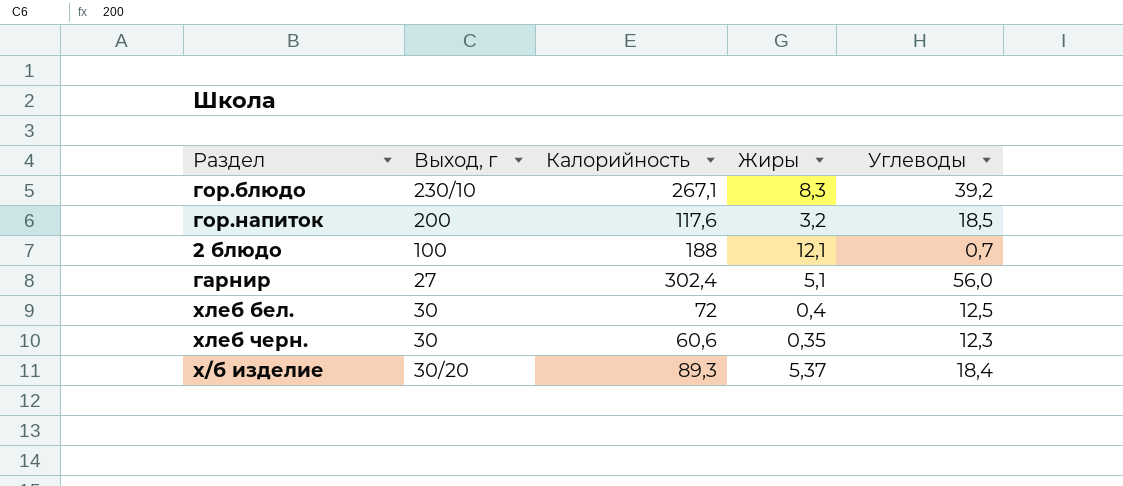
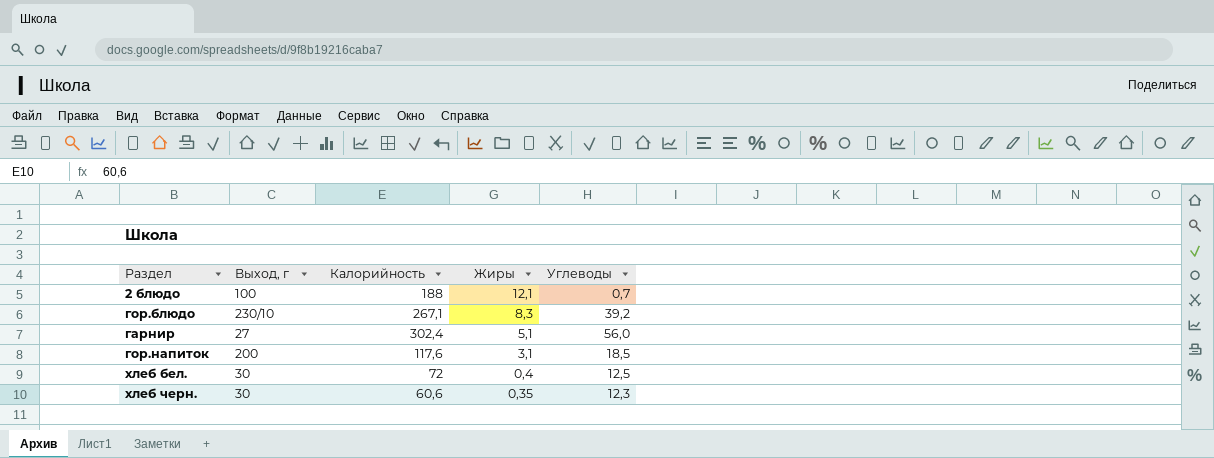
row order: none -> Жиры descending
row х/б изделие: 30/20 | 89,3 | 5,37 | 18,4 -> none
гор.напиток | Жиры: 3,2 -> 3,1

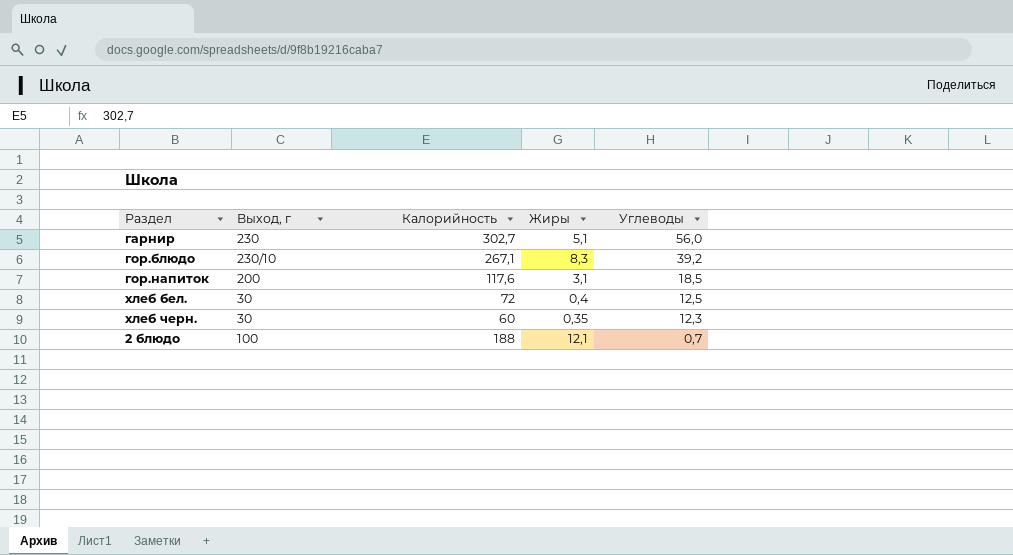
row order: Жиры descending -> Углеводы descending
гарнир | Выход, г: 27 -> 230
гарнир | Калорийность: 302,4 -> 302,7
хлеб черн. | Калорийность: 60,6 -> 60

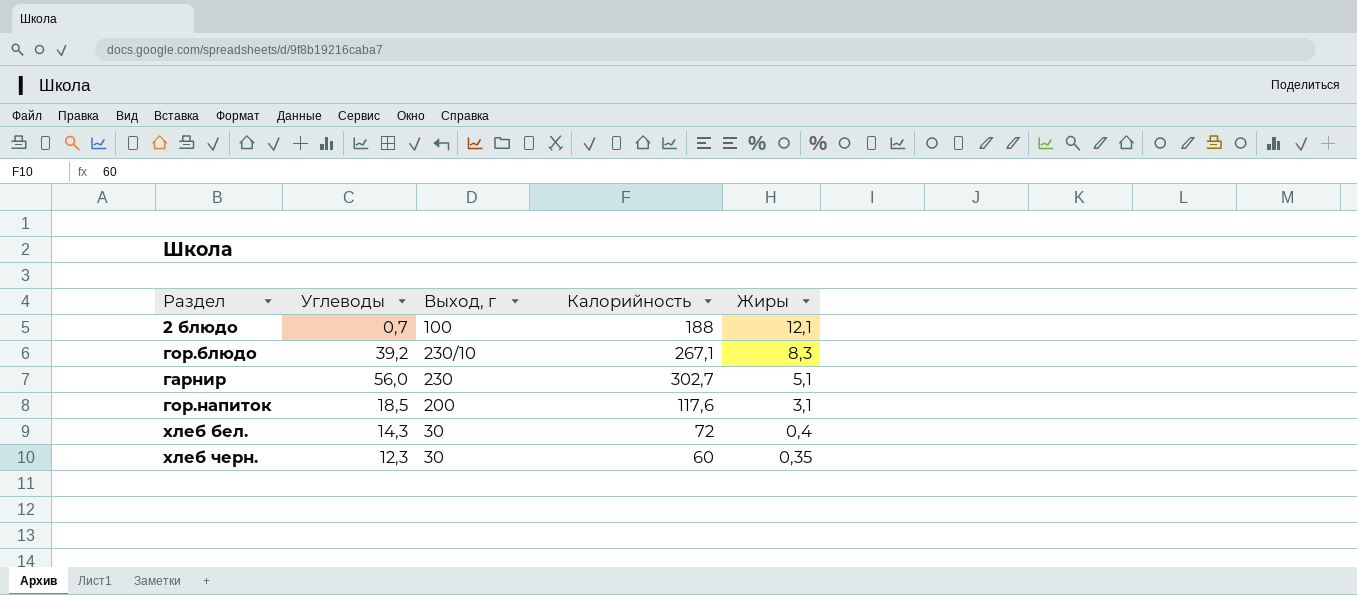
row order: Углеводы descending -> Жиры descending
column Углеводы | position: 5 -> 2
хлеб бел. | Углеводы: 12,5 -> 14,3

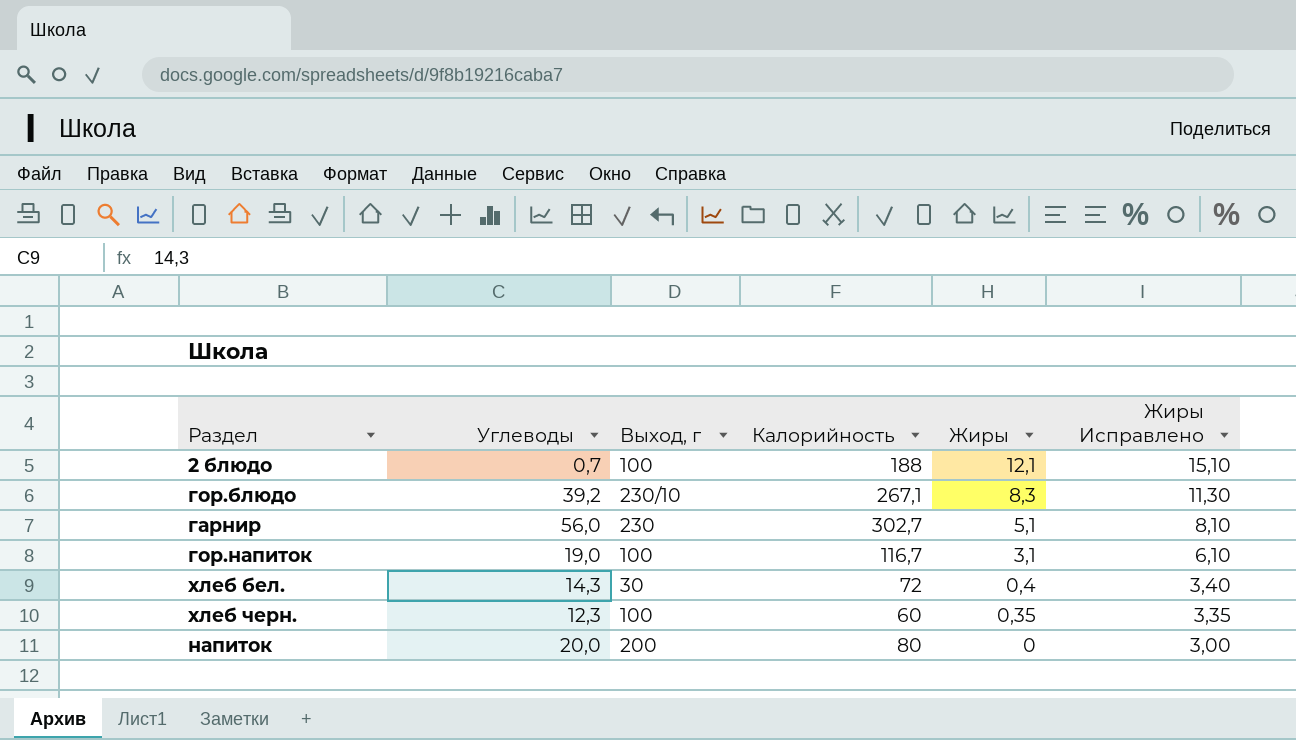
column Жиры Исправлено | formula: none -> [Жиры] + 3
гор.напиток | Углеводы: 18,5 -> 19,0
гор.напиток | Выход, г: 200 -> 100
гор.напиток | Калорийность: 117,6 -> 116,7
хлеб черн. | Выход, г: 30 -> 100
row напиток: none -> 20,0 | 200 | 80 | 0 | 3,00

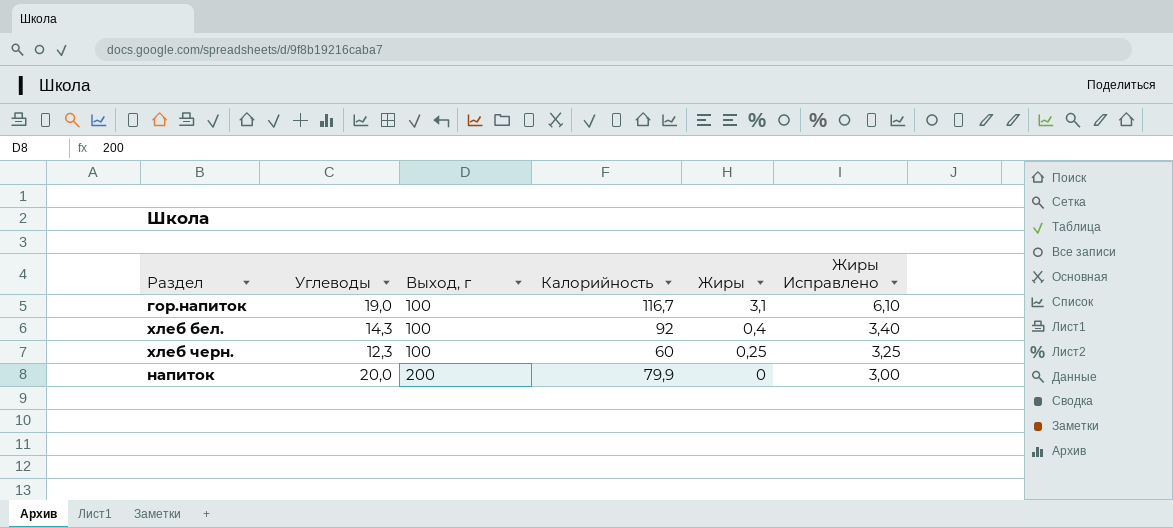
row 2 блюдо: 0,7 | 100 | 188 | 12,1 | 15,10 -> none
row гор.блюдо: 39,2 | 230/10 | 267,1 | 8,3 | 11,30 -> none
row гарнир: 56,0 | 230 | 302,7 | 5,1 | 8,10 -> none
хлеб бел. | Выход, г: 30 -> 100
хлеб бел. | Калорийность: 72 -> 92
хлеб черн. | Жиры: 0,35 -> 0,25
хлеб черн. | Жиры Исправлено: 3,35 -> 3,25
напиток | Калорийность: 80 -> 79,9

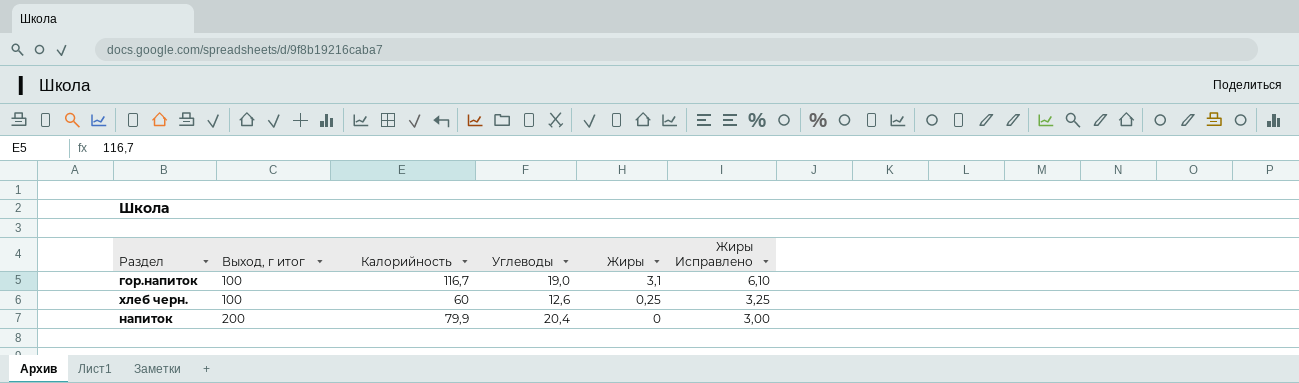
column name: Выход, г -> Выход, г итог
column Углеводы | position: 2 -> 4
row хлеб бел.: 14,3 | 100 | 92 | 0,4 | 3,40 -> none
хлеб черн. | Углеводы: 12,3 -> 12,6
напиток | Углеводы: 20,0 -> 20,4

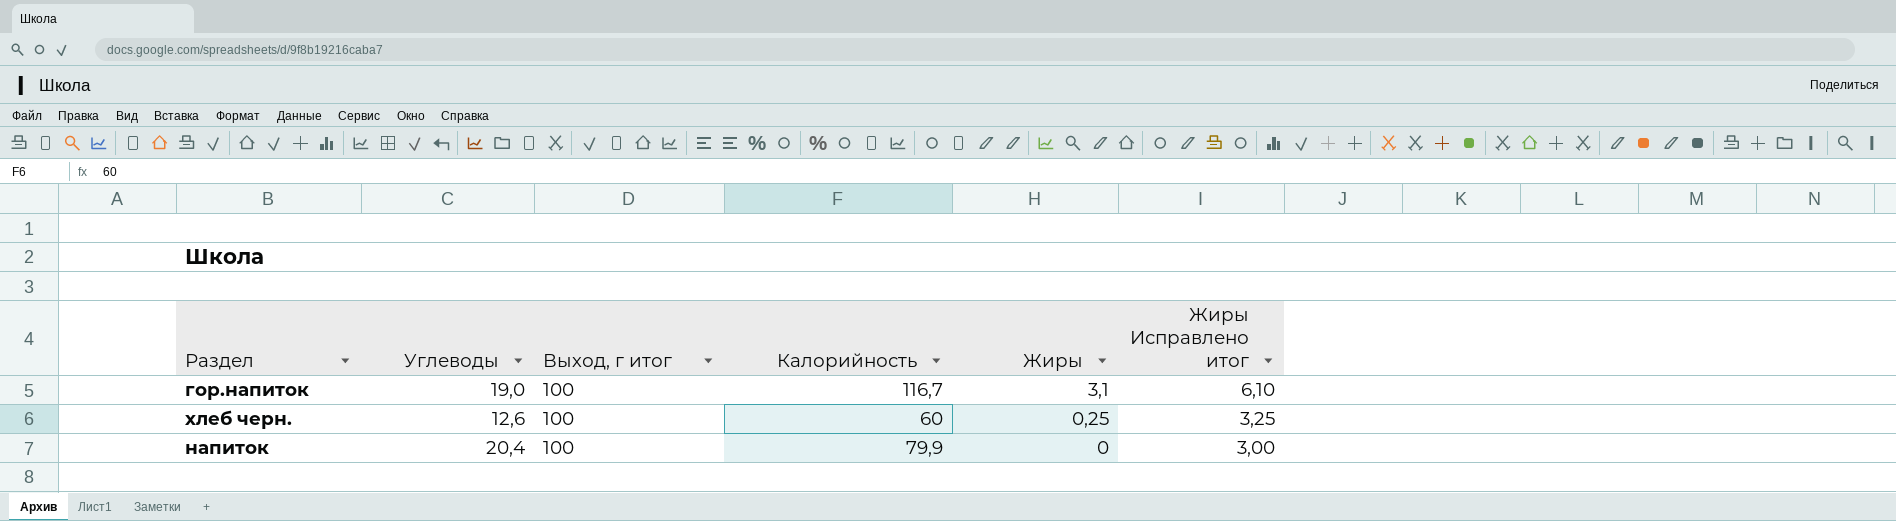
column Углеводы | position: 4 -> 2
column name: Жиры Исправлено -> Жиры Исправлено итог
напиток | Выход, г итог: 200 -> 100

